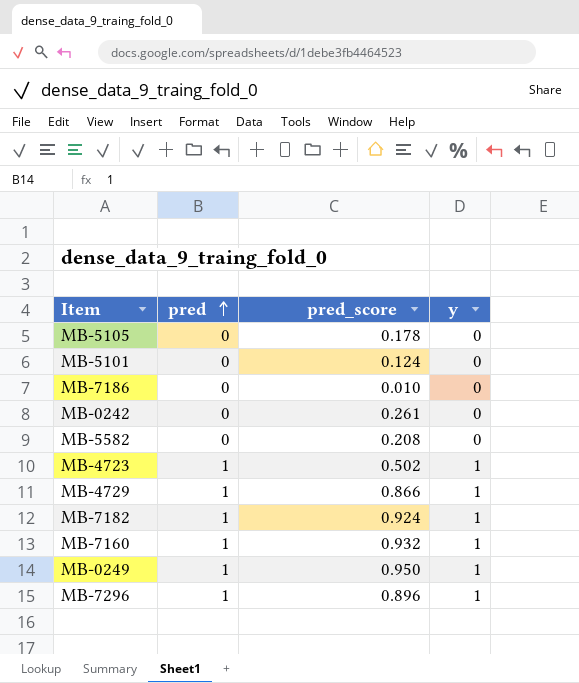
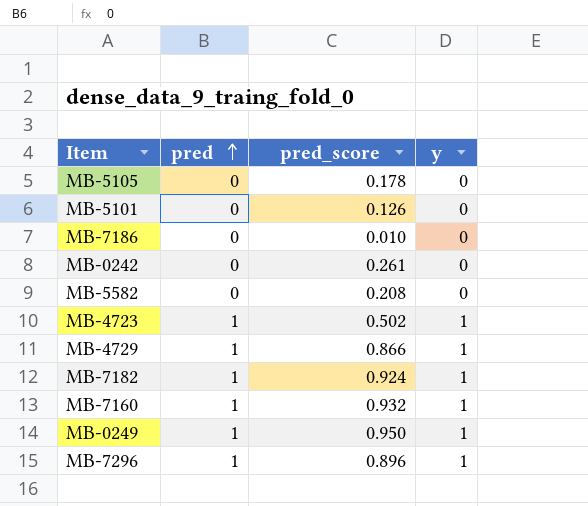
MB-5101 | pred_score: 0.124 -> 0.126

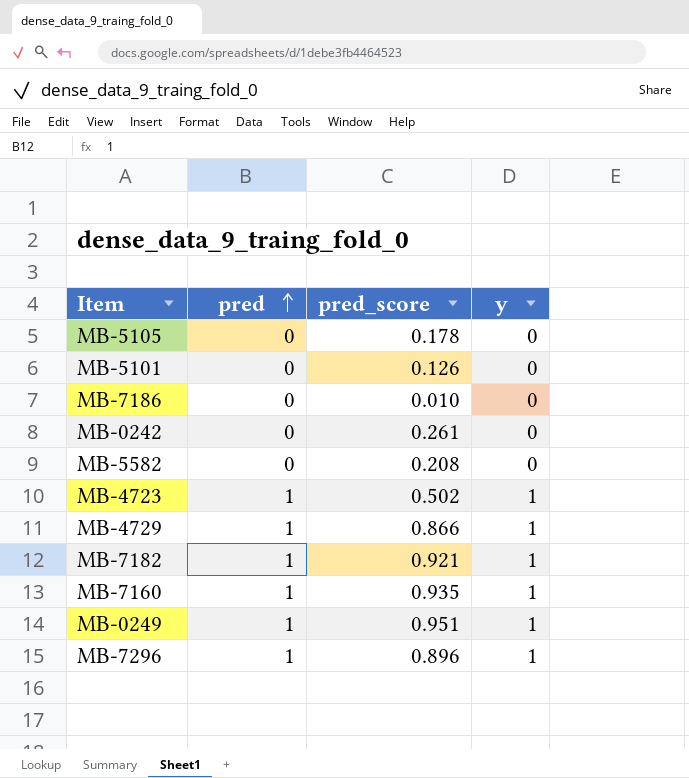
MB-7182 | pred_score: 0.924 -> 0.921
MB-7160 | pred_score: 0.932 -> 0.935
MB-0249 | pred_score: 0.950 -> 0.951

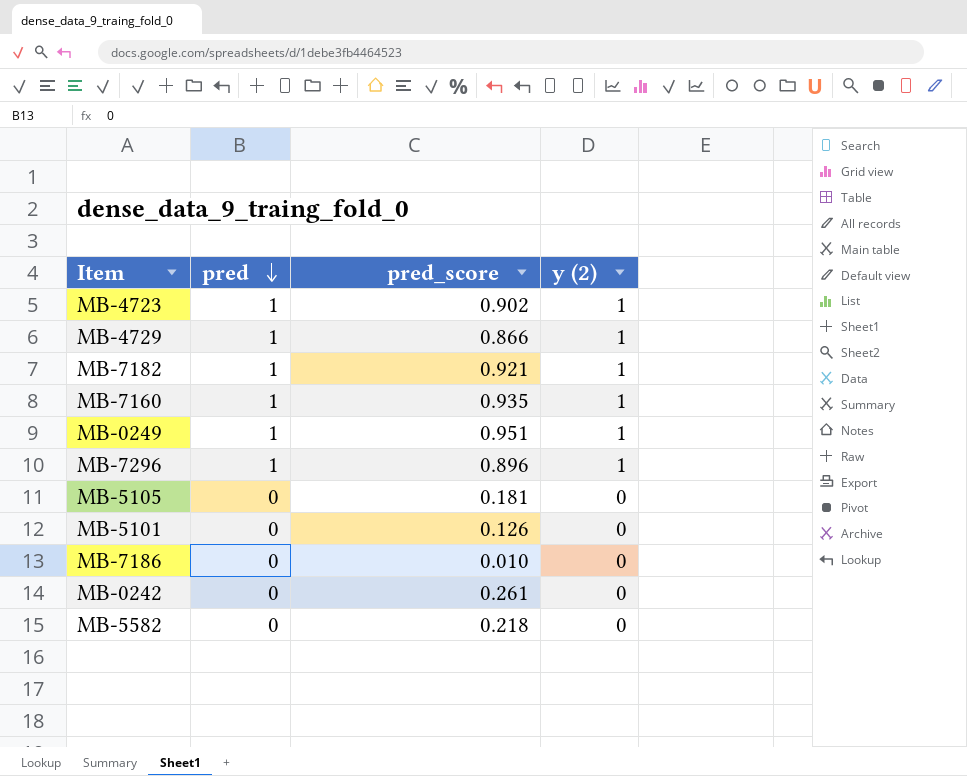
row order: pred ascending -> pred descending
column name: y -> y (2)
MB-4723 | pred_score: 0.502 -> 0.902
MB-5105 | pred_score: 0.178 -> 0.181
MB-5582 | pred_score: 0.208 -> 0.218

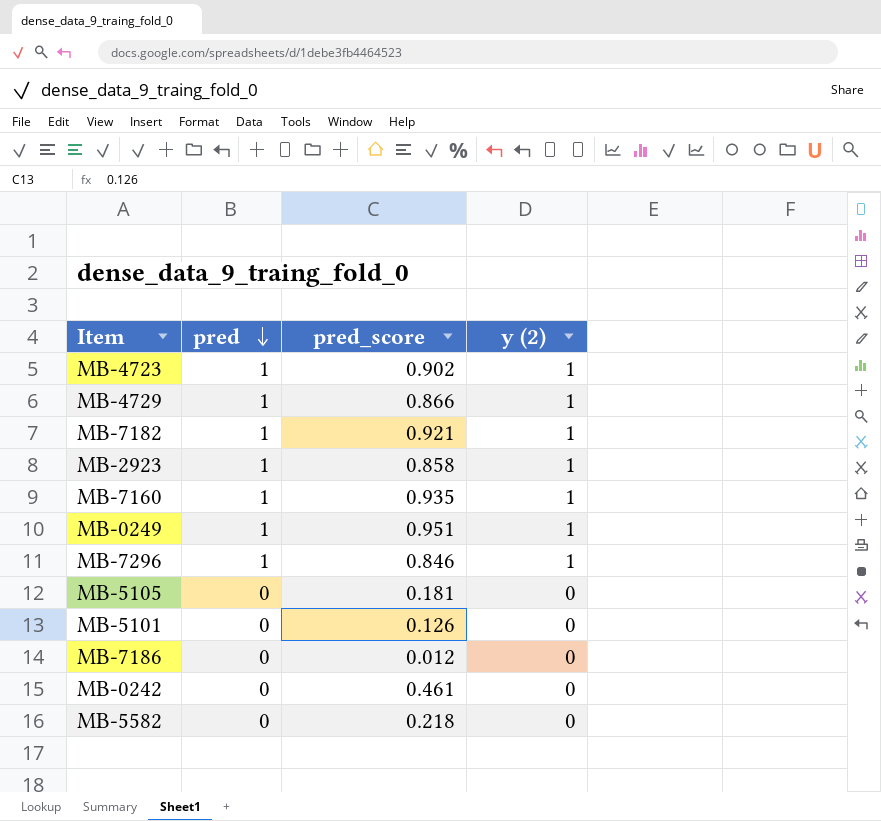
row MB-2923: none -> 1 | 0.858 | 1
MB-7296 | pred_score: 0.896 -> 0.846
MB-7186 | pred_score: 0.010 -> 0.012
MB-0242 | pred_score: 0.261 -> 0.461

